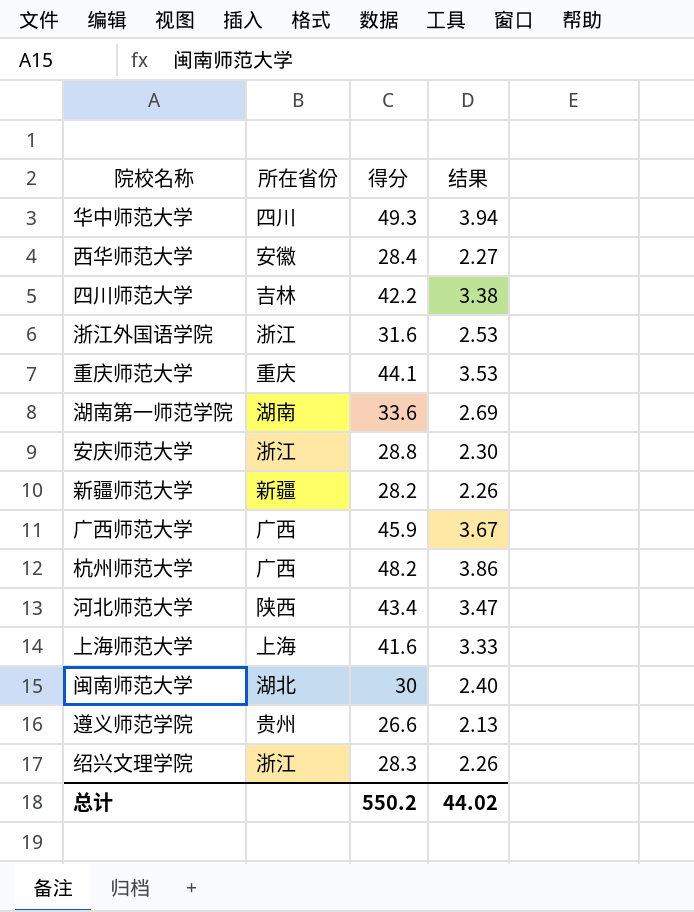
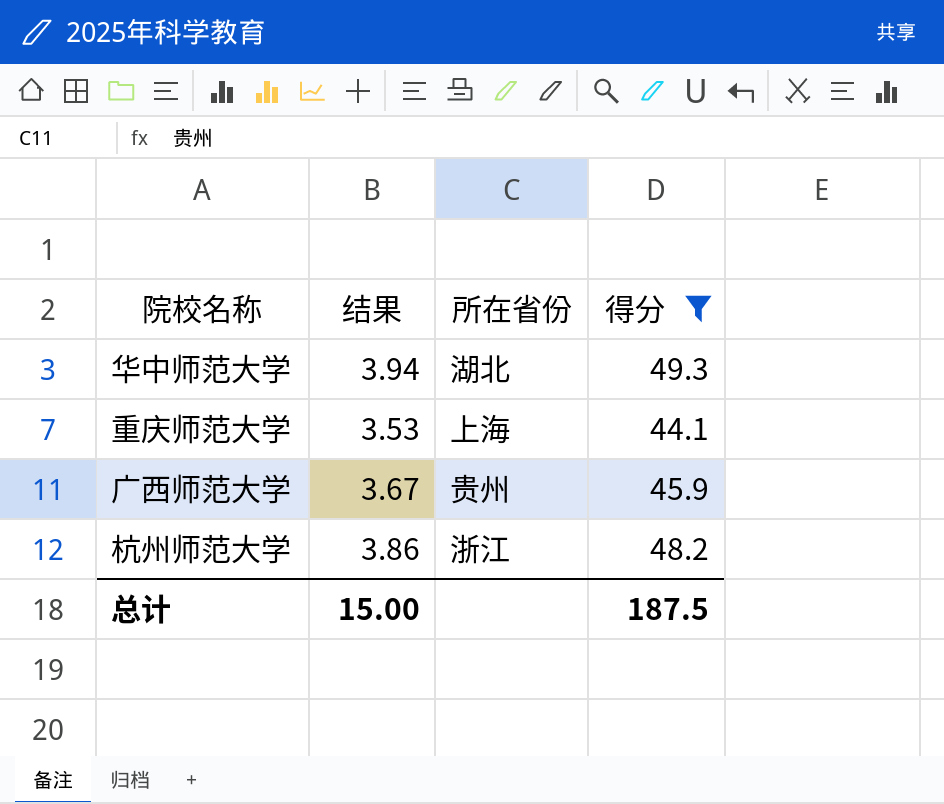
filter: none -> 得分 >= 44.1
column 结果 | position: 4 -> 2
华中师范大学 | 所在省份: 四川 -> 湖北
重庆师范大学 | 所在省份: 重庆 -> 上海
广西师范大学 | 所在省份: 广西 -> 贵州
杭州师范大学 | 所在省份: 广西 -> 浙江
总计 | 结果: 44.02 -> 15.00
总计 | 得分: 550.2 -> 187.5

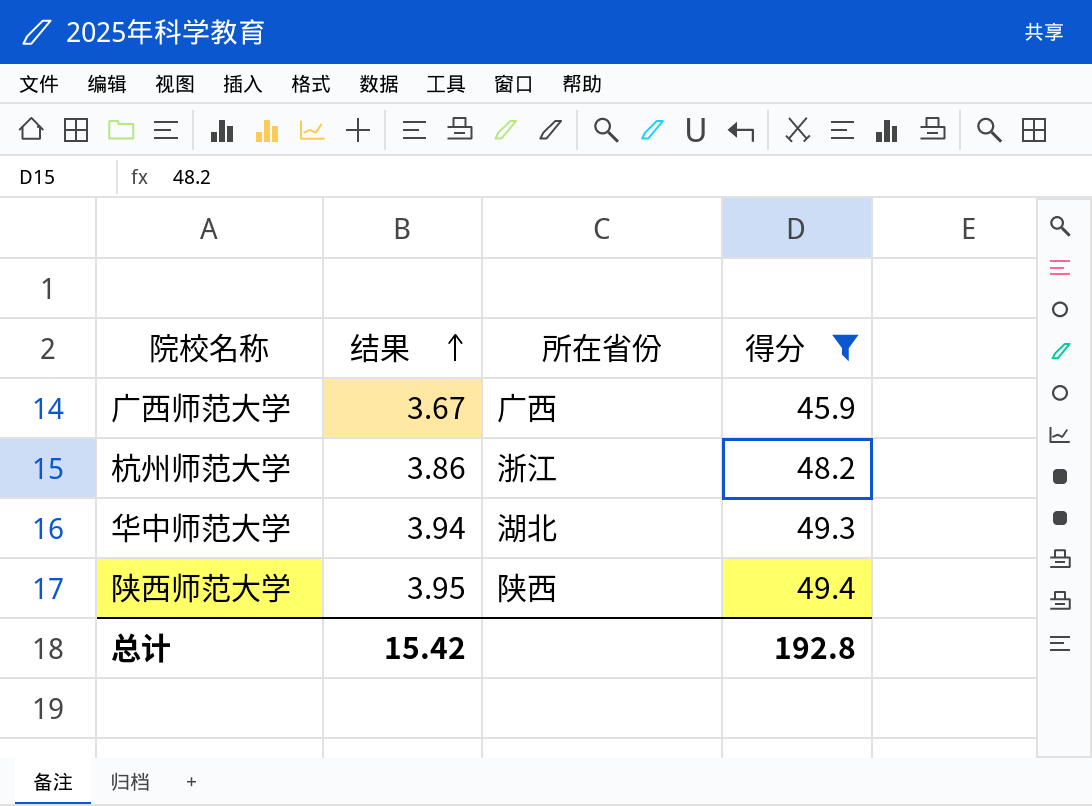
row order: none -> 结果 ascending
row 重庆师范大学: 3.53 | 上海 | 44.1 -> none
广西师范大学 | 所在省份: 贵州 -> 广西
row 陕西师范大学: none -> 3.95 | 陕西 | 49.4
总计 | 结果: 15.00 -> 15.42
总计 | 得分: 187.5 -> 192.8

